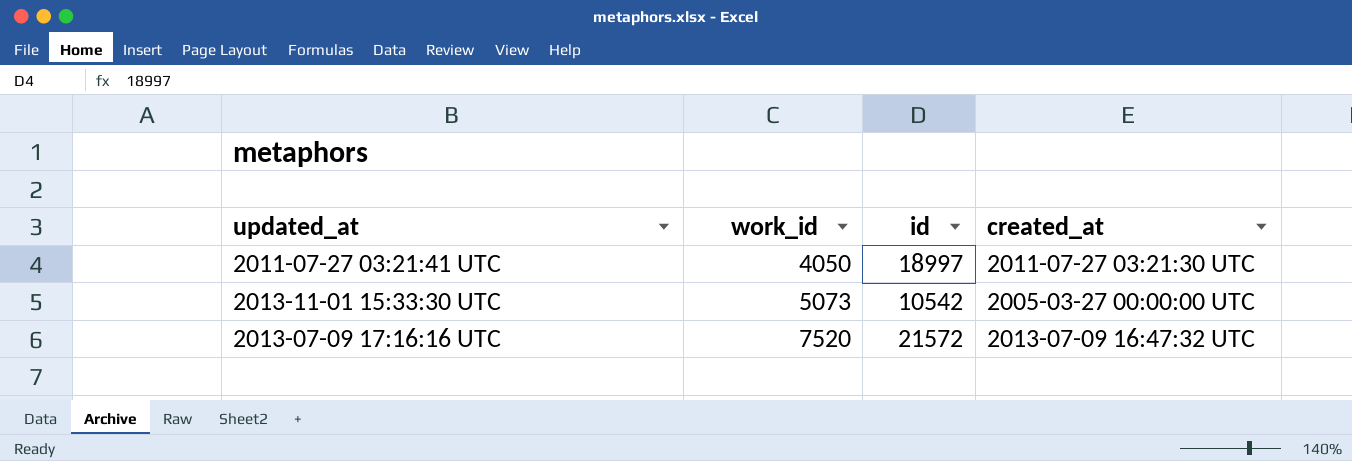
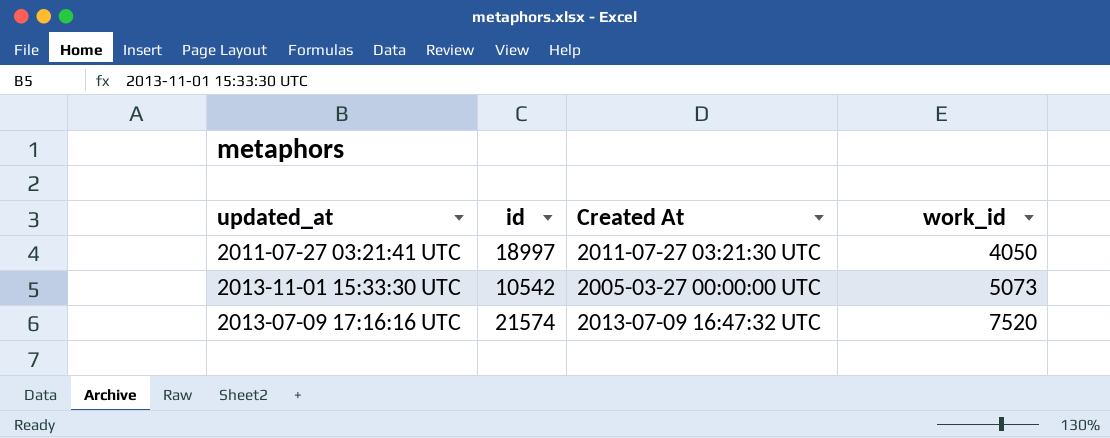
column name: created_at -> Created At
column work_id | position: 2 -> 4
2013-07-09 17:16:16 UTC | id: 21572 -> 21574

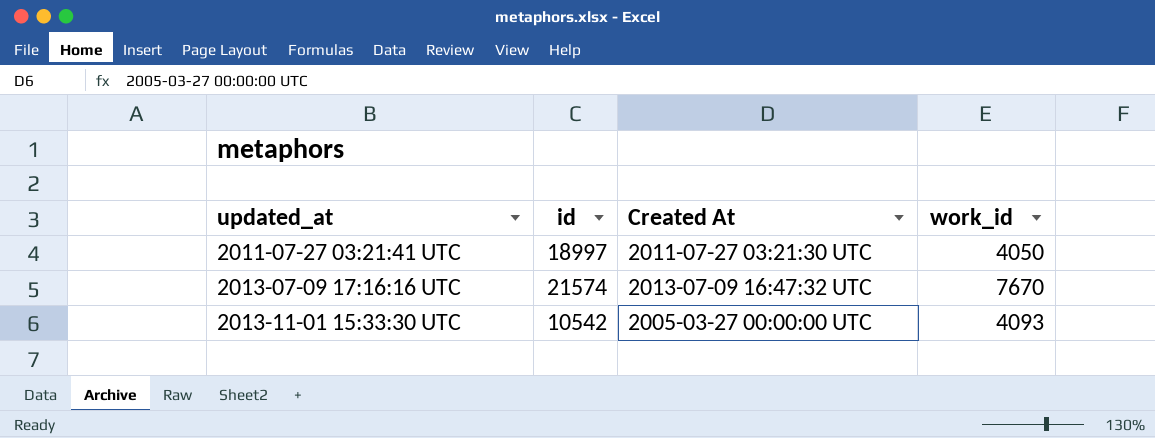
row order: work_id ascending -> updated_at ascending
2013-07-09 17:16:16 UTC | work_id: 7520 -> 7670
2013-11-01 15:33:30 UTC | work_id: 5073 -> 4093

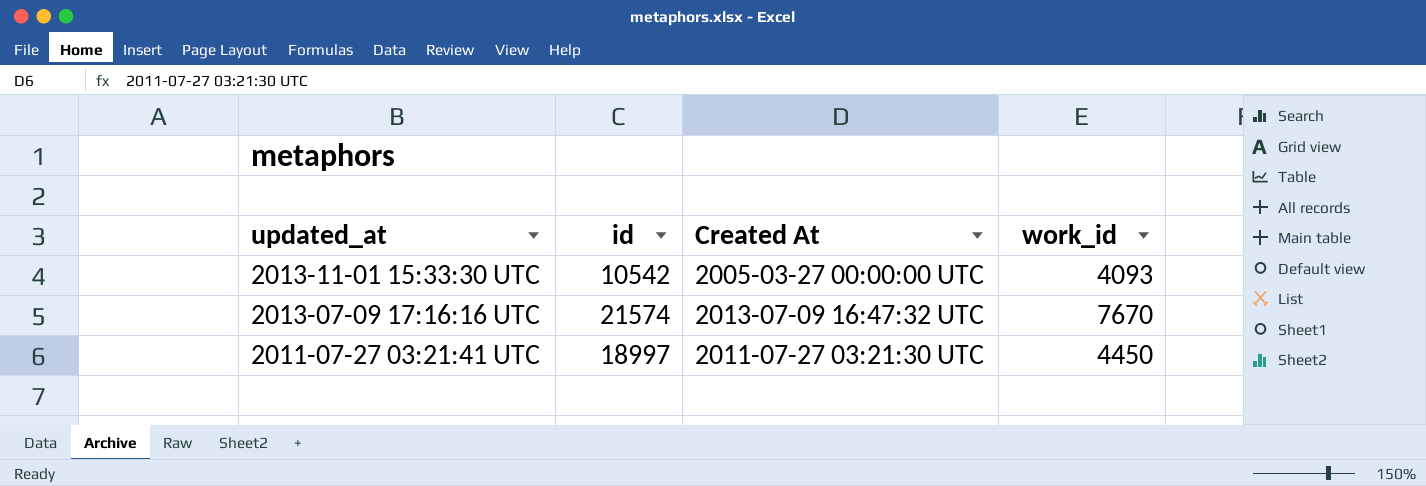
row order: updated_at ascending -> updated_at descending
2011-07-27 03:21:41 UTC | work_id: 4050 -> 4450

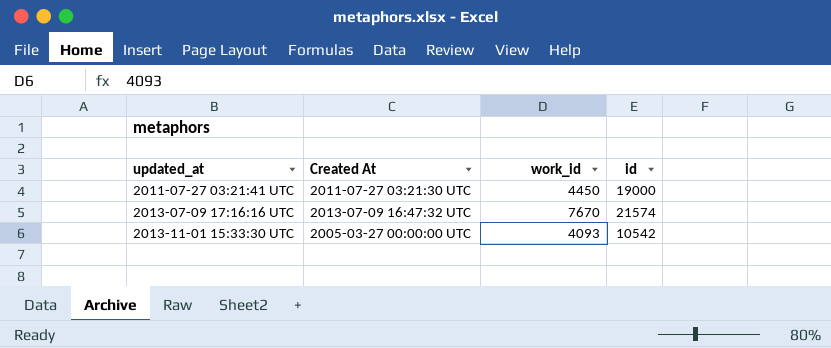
row order: updated_at descending -> updated_at ascending
column id | position: 2 -> 4
2011-07-27 03:21:41 UTC | id: 18997 -> 19000

